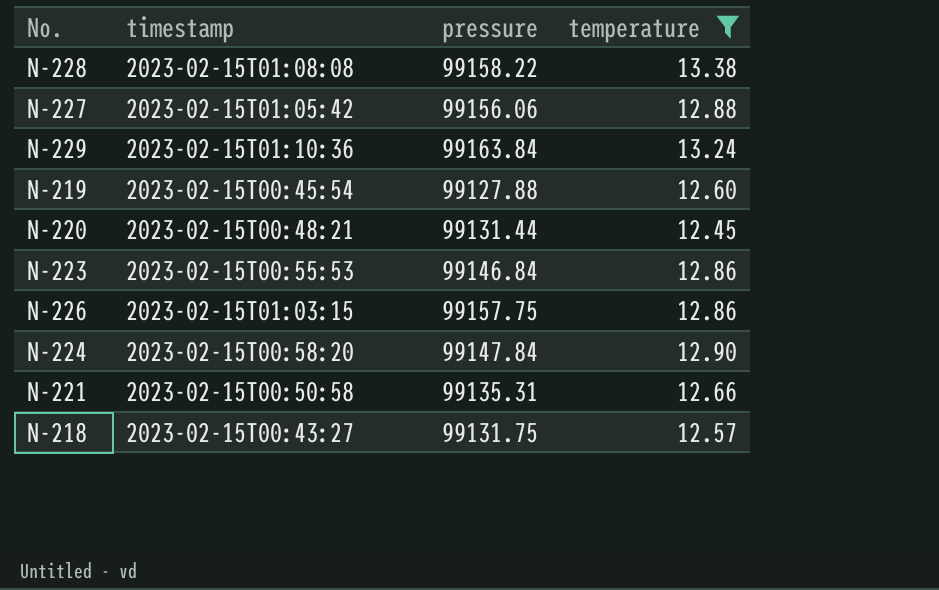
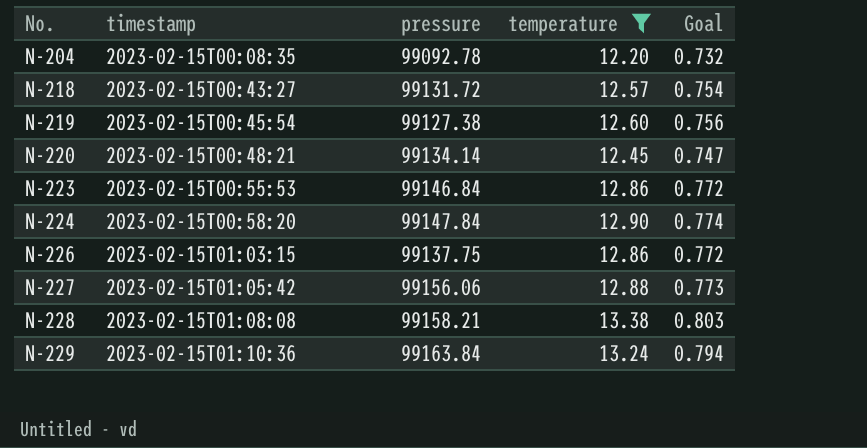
row order: none -> No. ascending
column Goal | formula: none -> [temperature] * 0.06
row N-221: 2023-02-15T00:50:58 | 99135.31 | 12.66 -> none
row N-204: none -> 2023-02-15T00:08:35 | 99092.78 | 12.20 | 0.732
N-218 | pressure: 99131.75 -> 99131.72
N-219 | pressure: 99127.88 -> 99127.38
N-220 | pressure: 99131.44 -> 99134.14
N-226 | pressure: 99157.75 -> 99137.75
N-228 | pressure: 99158.22 -> 99158.21

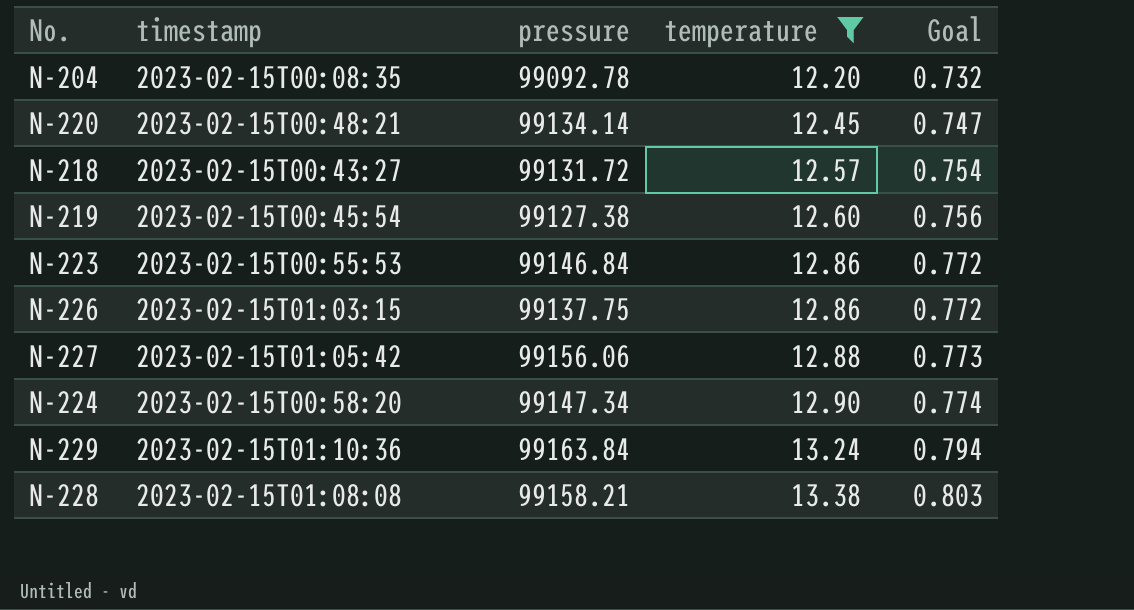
row order: No. ascending -> temperature ascending
N-224 | pressure: 99147.84 -> 99147.34

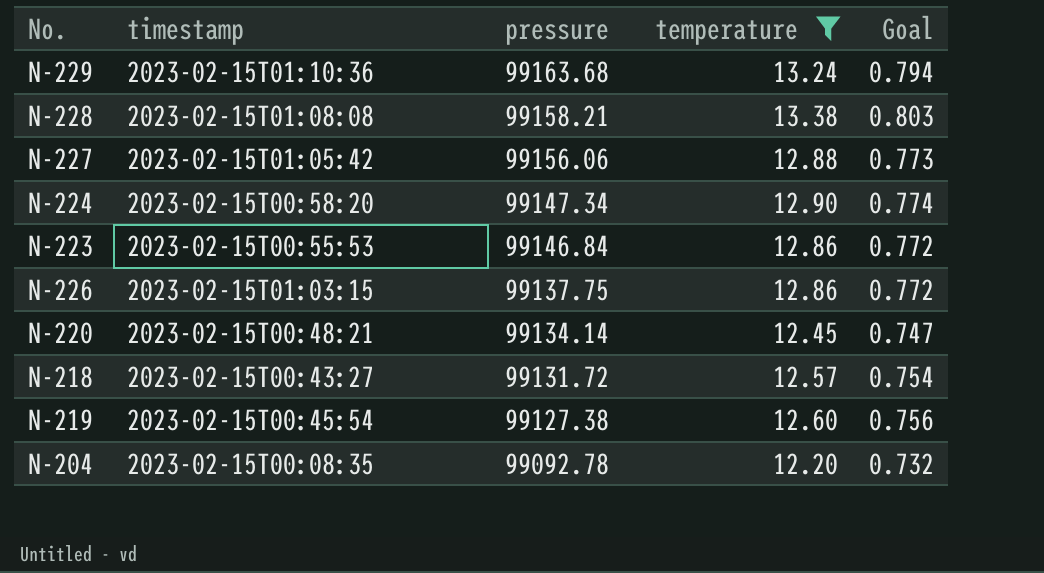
row order: temperature ascending -> pressure descending
N-229 | pressure: 99163.84 -> 99163.68

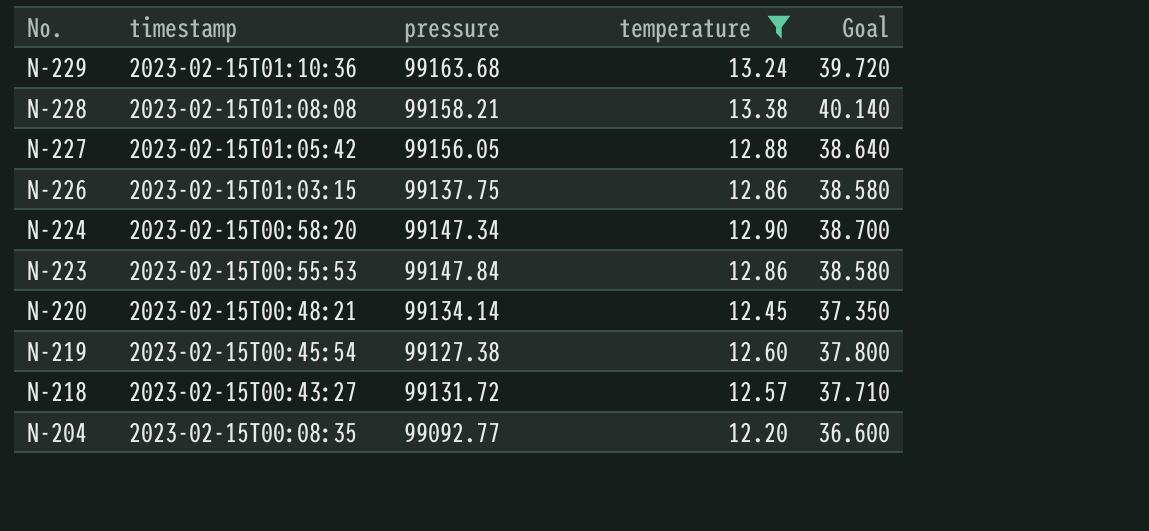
row order: pressure descending -> No. descending
column Goal | formula: [temperature] * 0.06 -> [temperature] * 3
N-227 | pressure: 99156.06 -> 99156.05
N-223 | pressure: 99146.84 -> 99147.84
N-204 | pressure: 99092.78 -> 99092.77

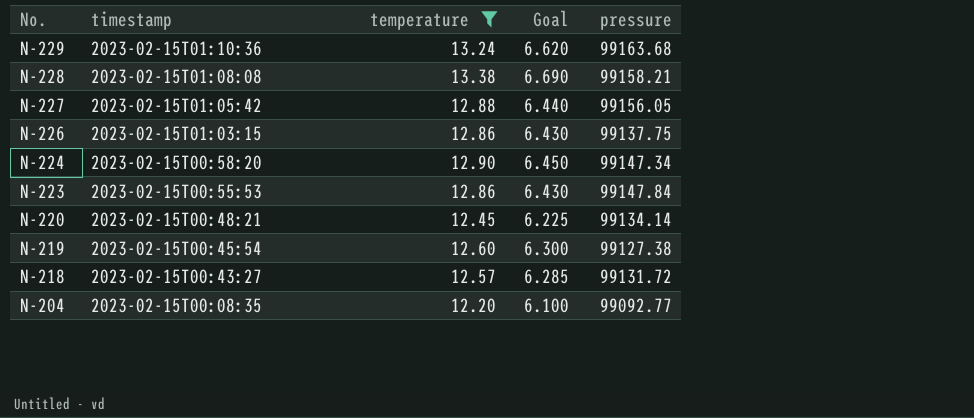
column Goal | formula: [temperature] * 3 -> [temperature] * 0.5
column pressure | position: 3 -> 5

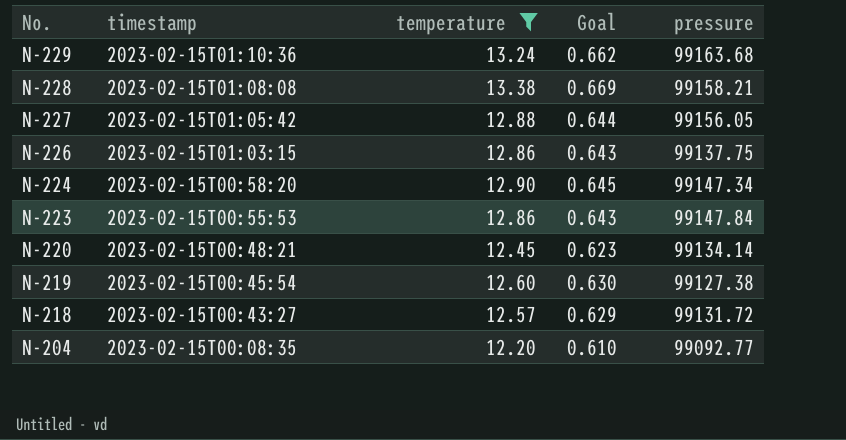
column Goal | formula: [temperature] * 0.5 -> [temperature] * 0.05

